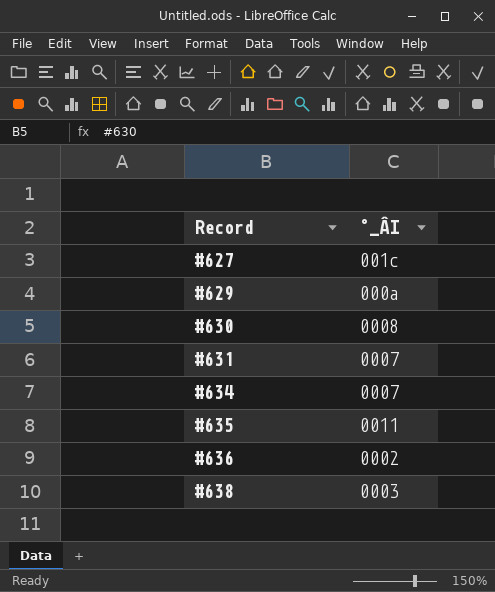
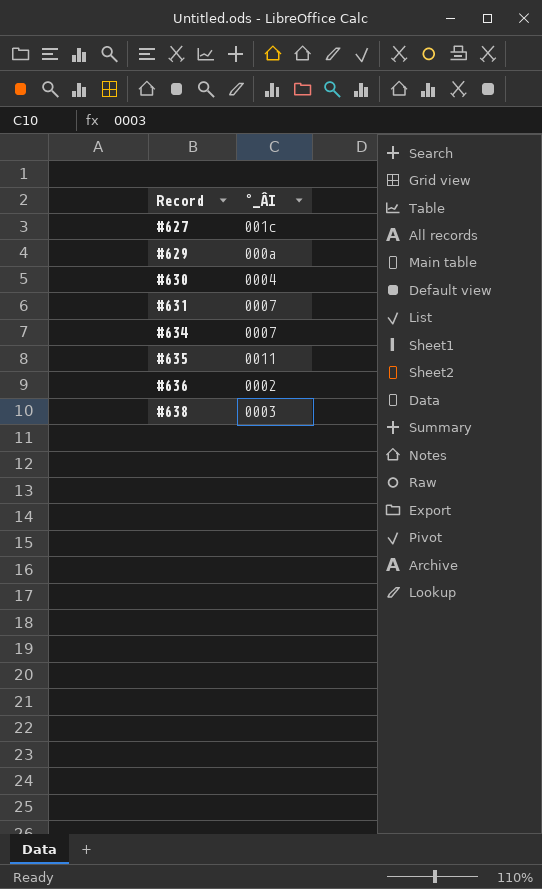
#630 | °_ÂI: 0008 -> 0004

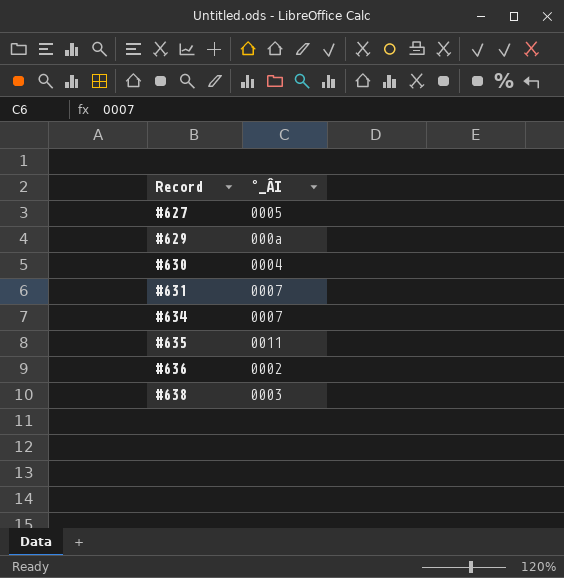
#627 | °_ÂI: 001c -> 0005

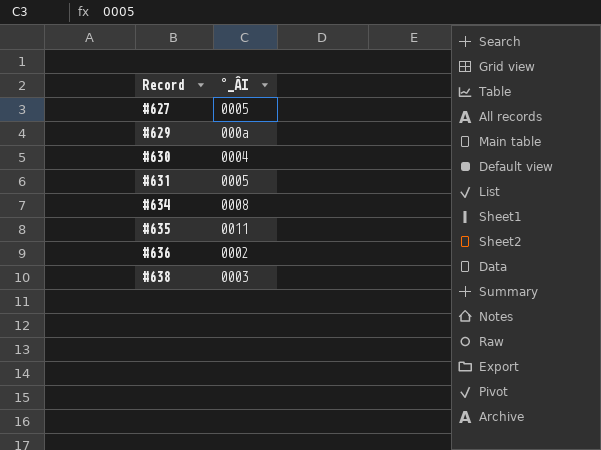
#631 | °_ÂI: 0007 -> 0005
#634 | °_ÂI: 0007 -> 0008

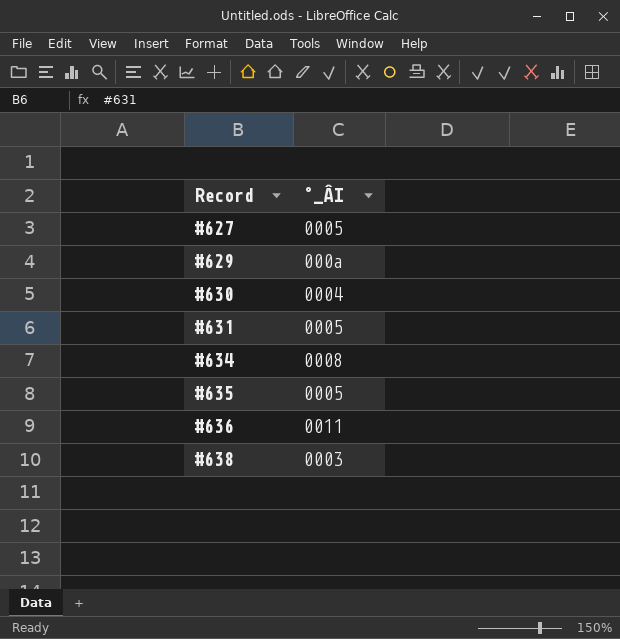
#635 | °_ÂI: 0011 -> 0005
#636 | °_ÂI: 0002 -> 0011

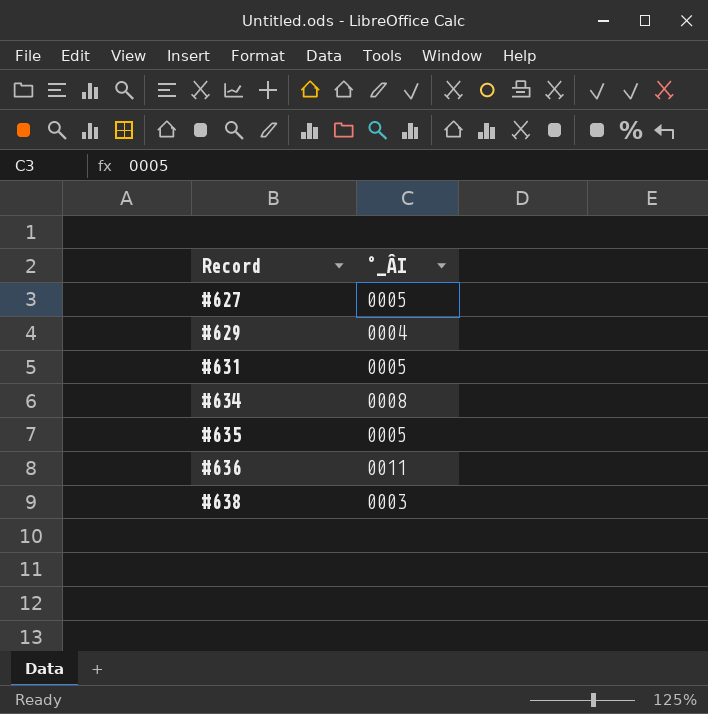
row #630: 0004 -> none
#629 | °_ÂI: 000a -> 0004

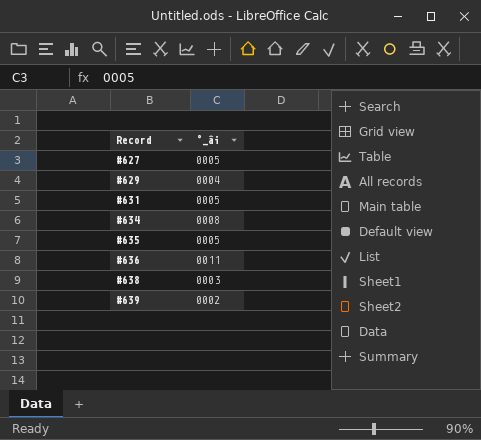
column name: °_ÂI -> °_âi
row #639: none -> 0002

